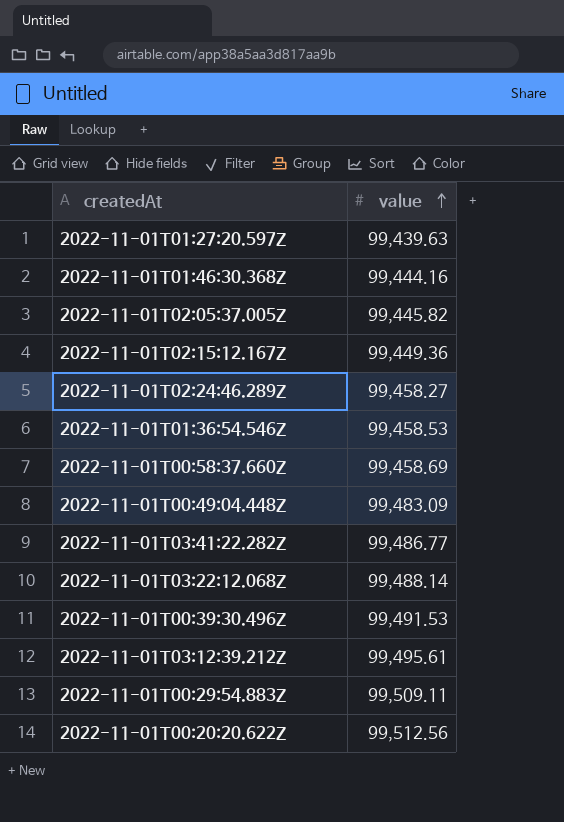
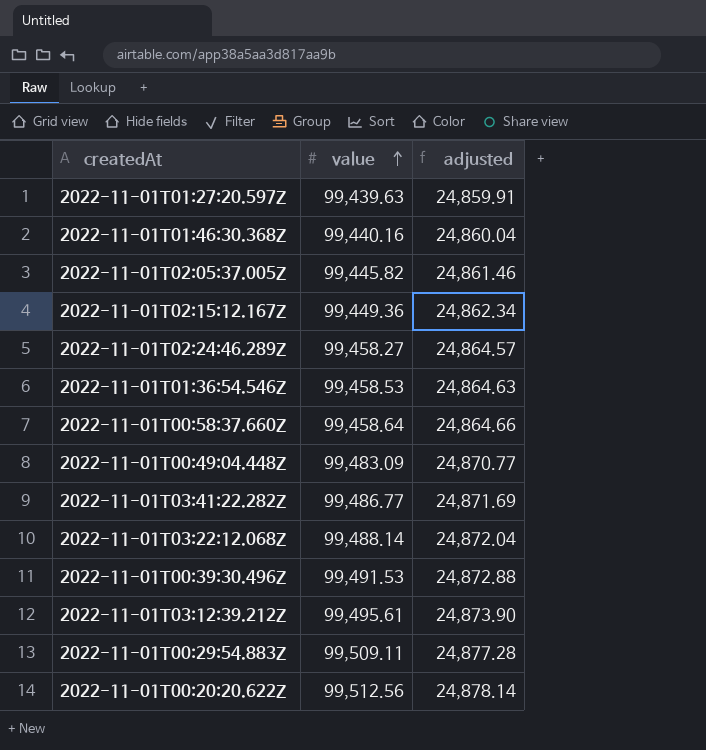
column adjusted | formula: none -> [value] * 0.25
2022-11-01T01:46:30.368Z | value: 99,444.16 -> 99,440.16
2022-11-01T00:58:37.660Z | value: 99,458.69 -> 99,458.64

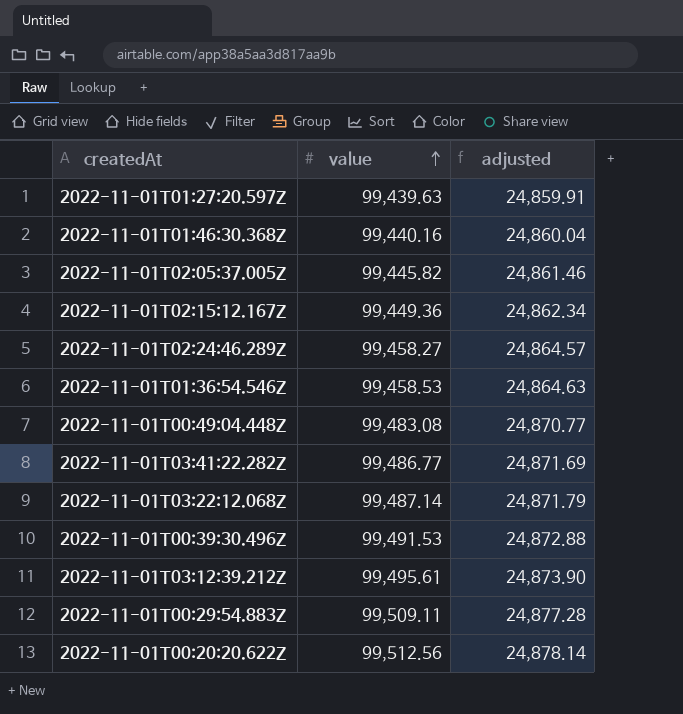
row 2022-11-01T00:58:37.660Z: 99,458.64 | 24,864.66 -> none
2022-11-01T00:49:04.448Z | value: 99,483.09 -> 99,483.08
2022-11-01T03:22:12.068Z | value: 99,488.14 -> 99,487.14
2022-11-01T03:22:12.068Z | adjusted: 24,872.04 -> 24,871.79

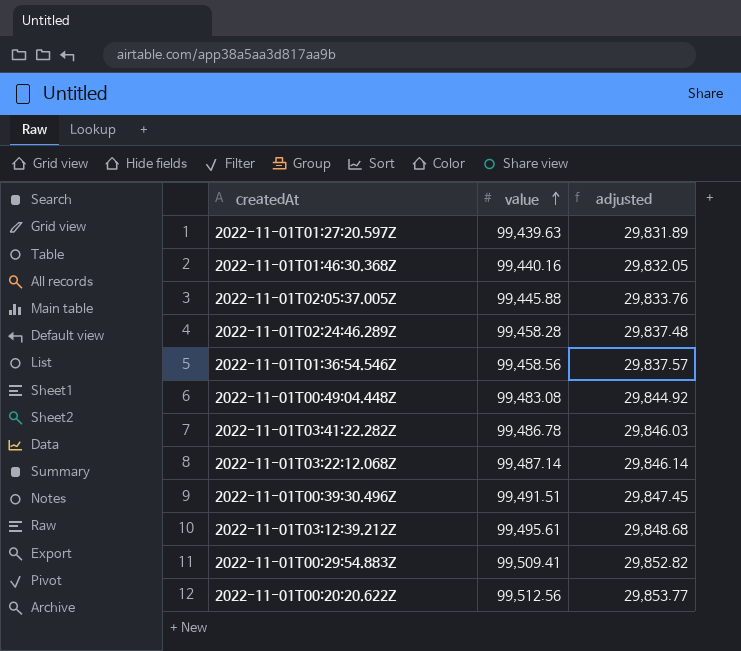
column adjusted | formula: [value] * 0.25 -> [value] * 0.3
row 2022-11-01T02:15:12.167Z: 99,449.36 | 24,862.34 -> none
2022-11-01T02:05:37.005Z | value: 99,445.82 -> 99,445.88
2022-11-01T02:24:46.289Z | value: 99,458.27 -> 99,458.28
2022-11-01T01:36:54.546Z | value: 99,458.53 -> 99,458.56
2022-11-01T03:41:22.282Z | value: 99,486.77 -> 99,486.78
2022-11-01T00:39:30.496Z | value: 99,491.53 -> 99,491.51
2022-11-01T00:29:54.883Z | value: 99,509.11 -> 99,509.41

